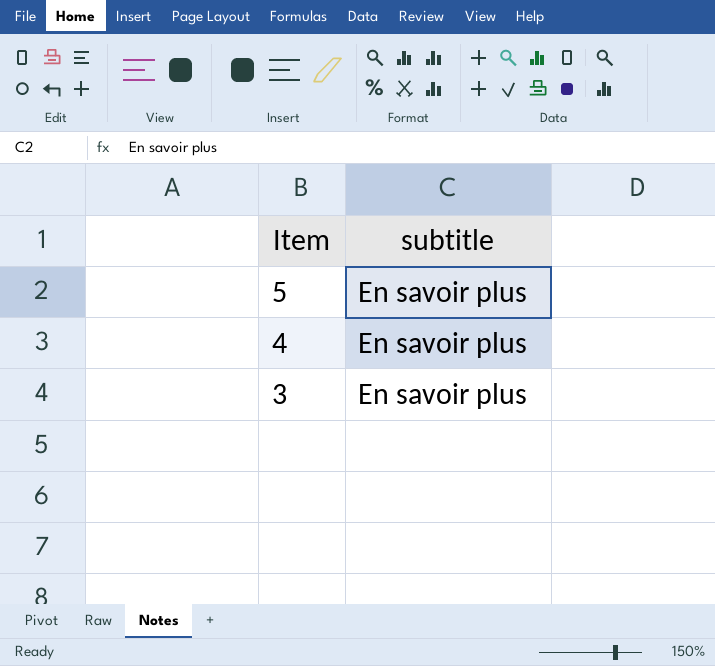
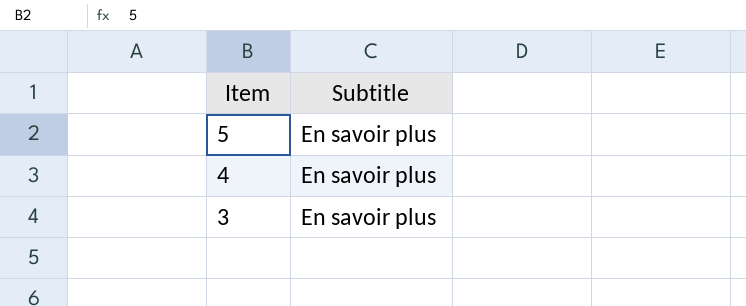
column name: subtitle -> Subtitle

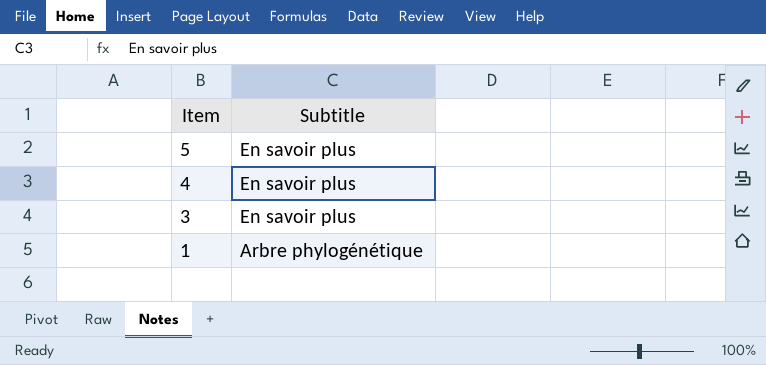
row 1: none -> Arbre phylogénétique

